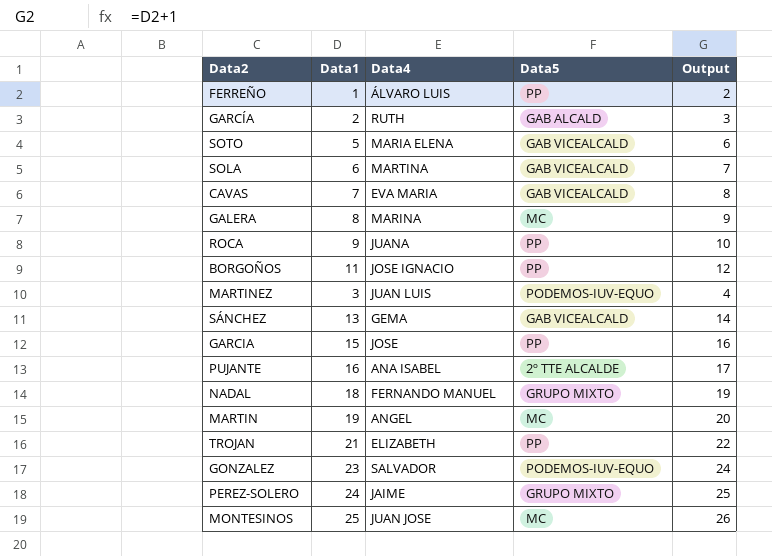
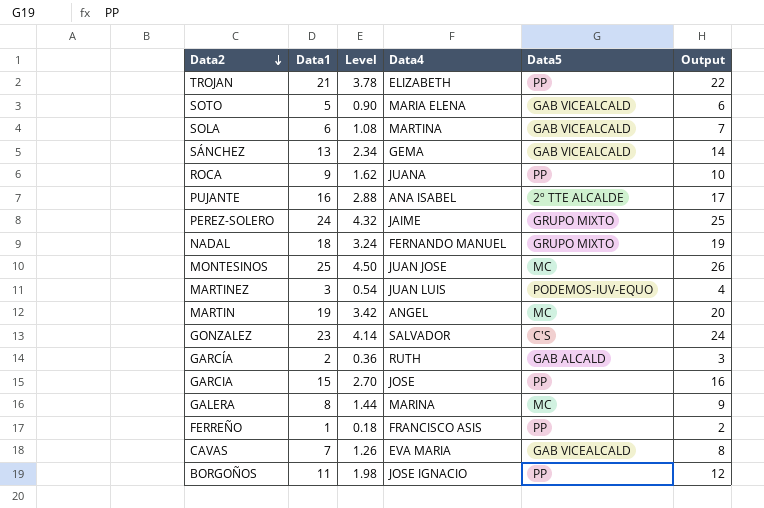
row order: none -> Data2 descending
column Level | formula: none -> [Data1] * 0.18
GONZALEZ | Data5: PODEMOS-IUV-EQUO -> C'S
FERREÑO | Data4: ÁLVARO LUIS -> FRANCISCO ASIS

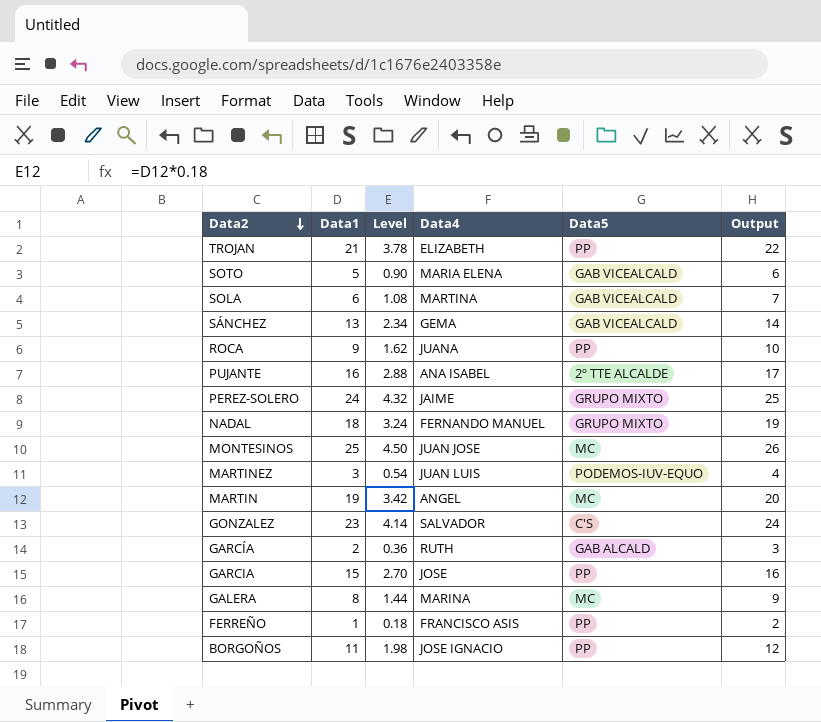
row CAVAS: 7 | 1.26 | EVA MARIA | GAB VICEALCALD | 8 -> none

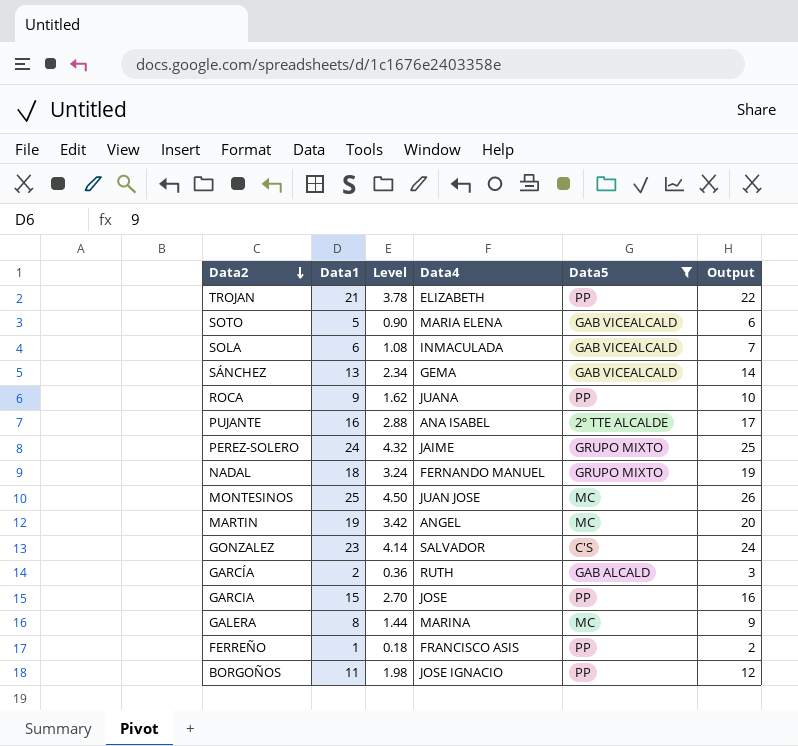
filter: none -> Data5 != PODEMOS-IUV-EQUO
SOLA | Data4: MARTINA -> INMACULADA

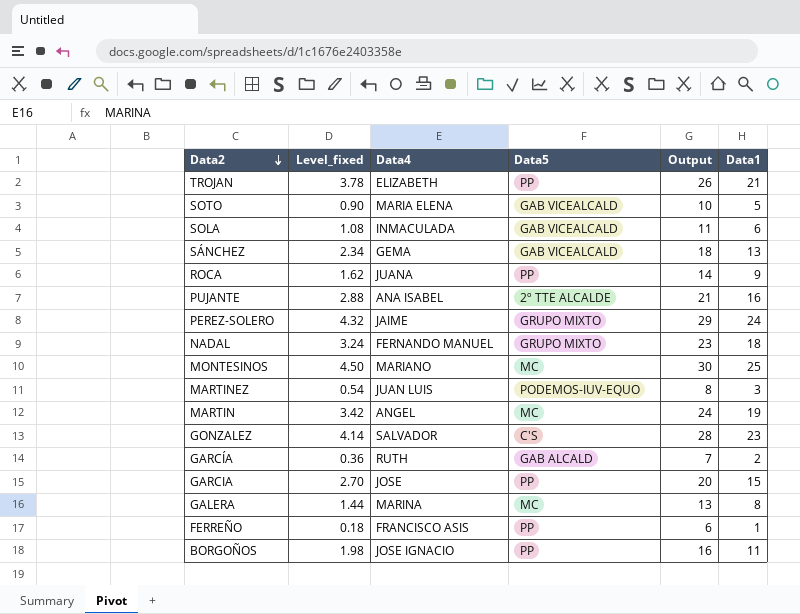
filter: Data5 != PODEMOS-IUV-EQUO -> none
column name: Level -> Level_fixed
column Output | formula: [Data1] + 1 -> [Data1] + 5
column Data1 | position: 2 -> 6
MONTESINOS | Data4: JUAN JOSE -> MARIANO

